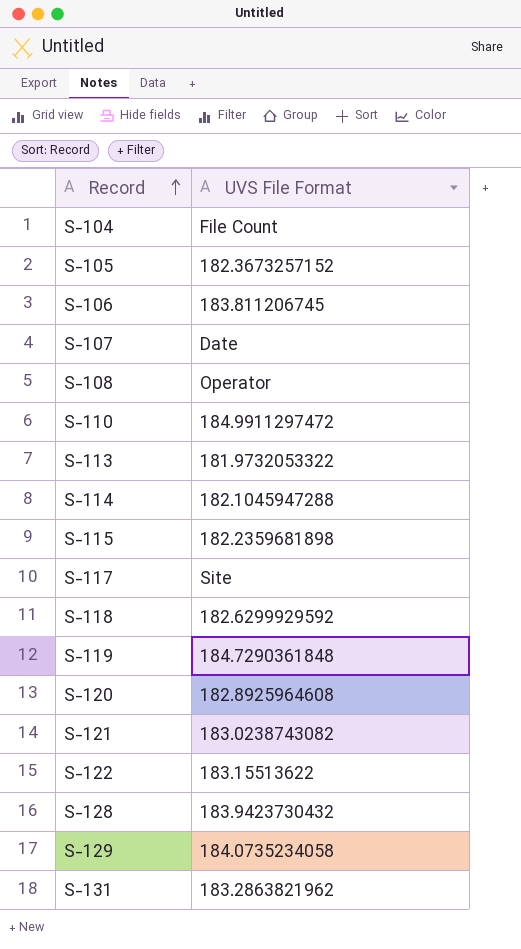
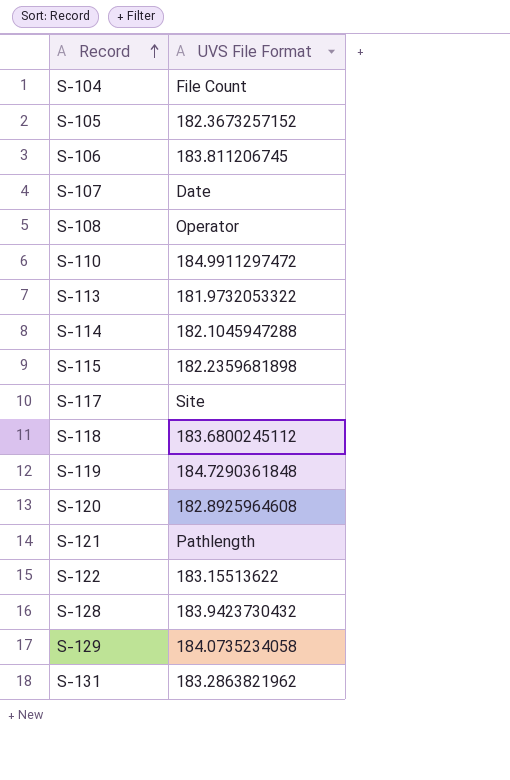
S-118 | UVS File Format: 182.6299929592 -> 183.6800245112
S-121 | UVS File Format: 183.0238743082 -> Pathlength

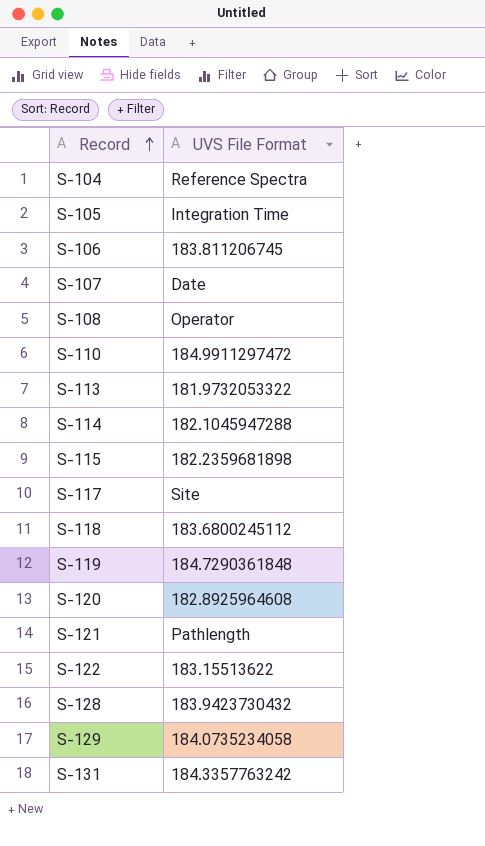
S-104 | UVS File Format: File Count -> Reference Spectra
S-105 | UVS File Format: 182.3673257152 -> Integration Time
S-131 | UVS File Format: 183.2863821962 -> 184.3357763242

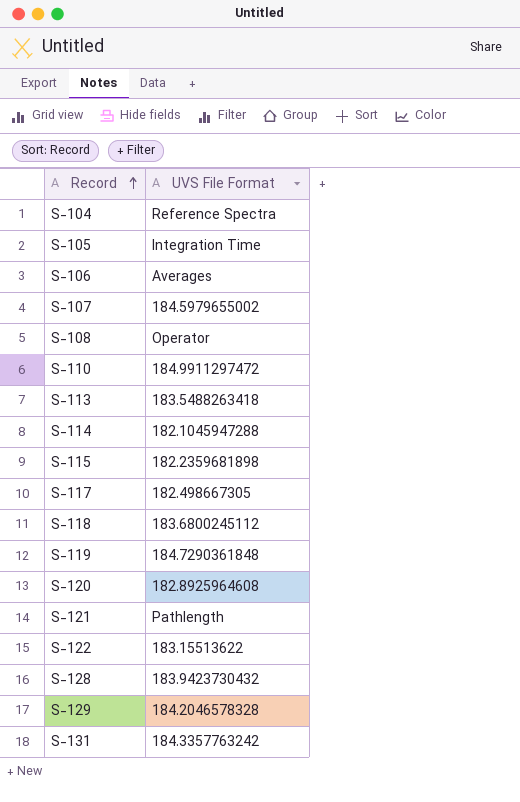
S-106 | UVS File Format: 183.811206745 -> Averages
S-107 | UVS File Format: Date -> 184.5979655002
S-113 | UVS File Format: 181.9732053322 -> 183.5488263418
S-117 | UVS File Format: Site -> 182.498667305
S-129 | UVS File Format: 184.0735234058 -> 184.2046578328

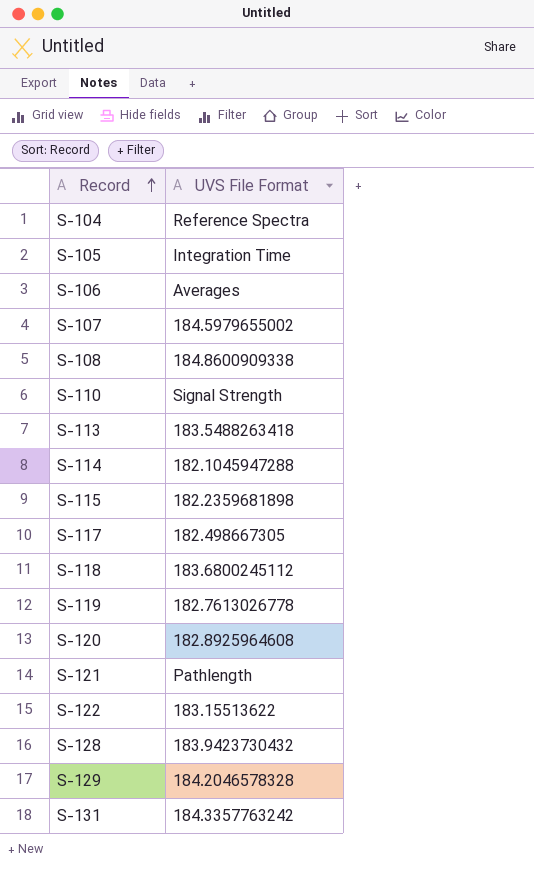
S-108 | UVS File Format: Operator -> 184.8600909338
S-110 | UVS File Format: 184.9911297472 -> Signal Strength
S-119 | UVS File Format: 184.7290361848 -> 182.7613026778

